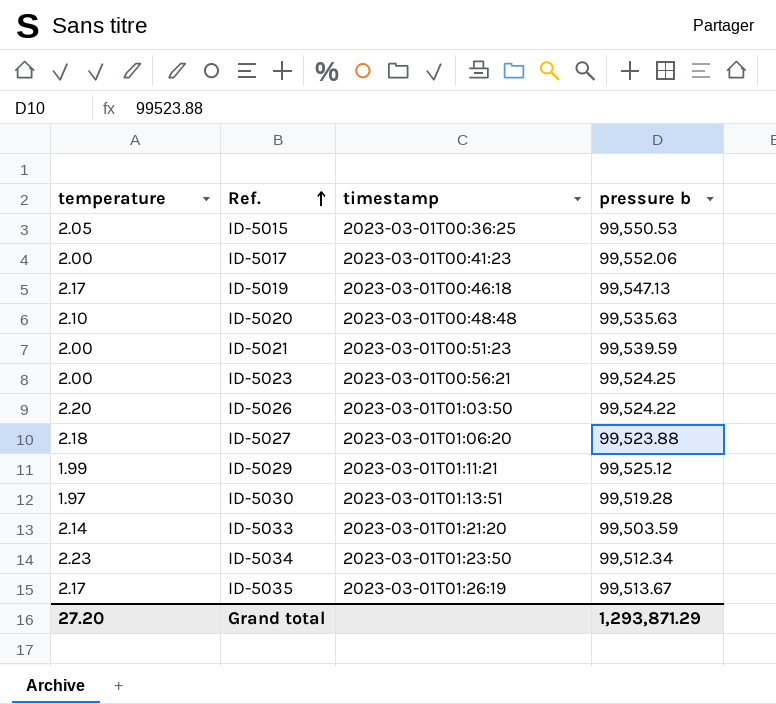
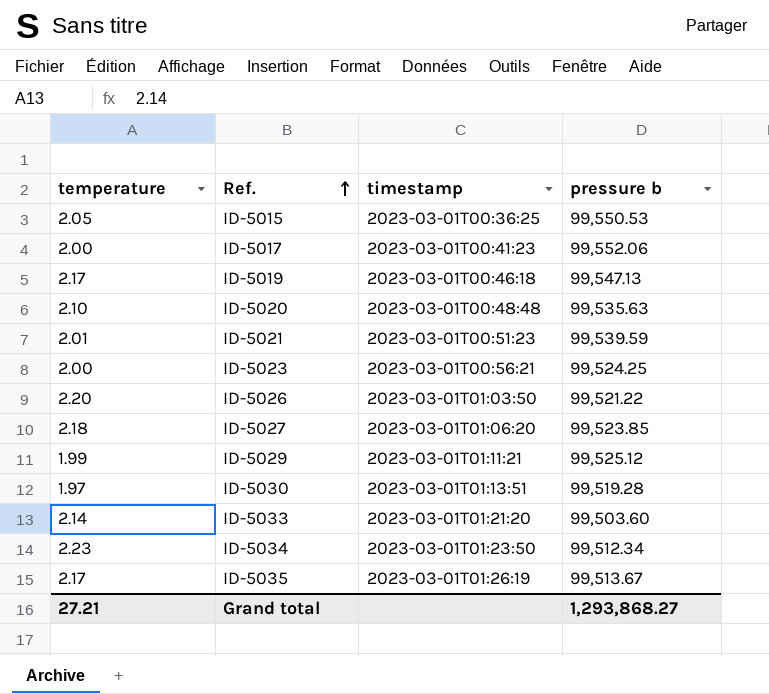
ID-5021 | temperature: 2.00 -> 2.01
ID-5026 | pressure b: 99,524.22 -> 99,521.22
ID-5027 | pressure b: 99,523.88 -> 99,523.85
ID-5033 | pressure b: 99,503.59 -> 99,503.60
Grand total | temperature: 27.20 -> 27.21
Grand total | pressure b: 1,293,871.29 -> 1,293,868.27

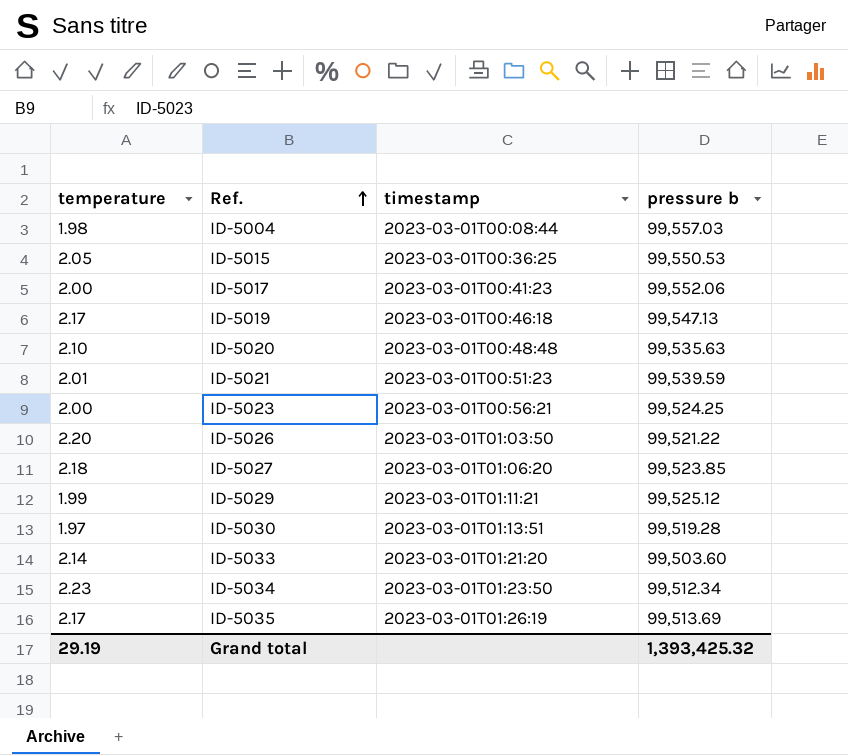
row ID-5004: none -> 1.98 | 2023-03-01T00:08:44 | 99,557.03
ID-5035 | pressure b: 99,513.67 -> 99,513.69
Grand total | temperature: 27.21 -> 29.19
Grand total | pressure b: 1,293,868.27 -> 1,393,425.32

